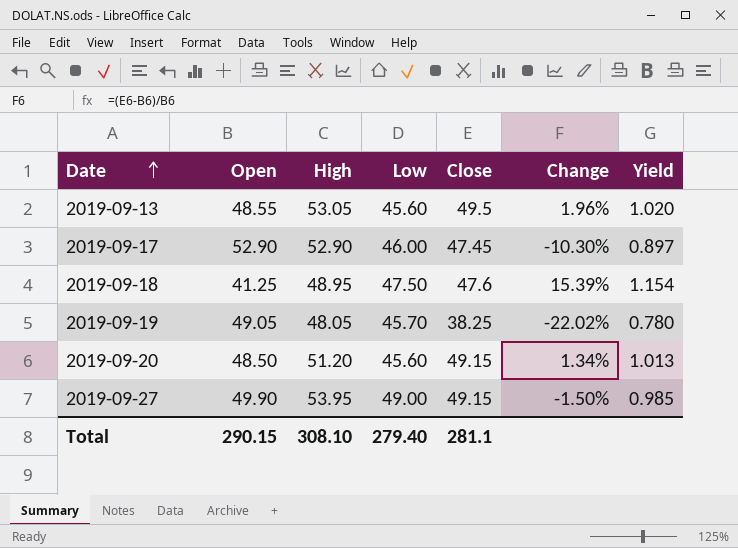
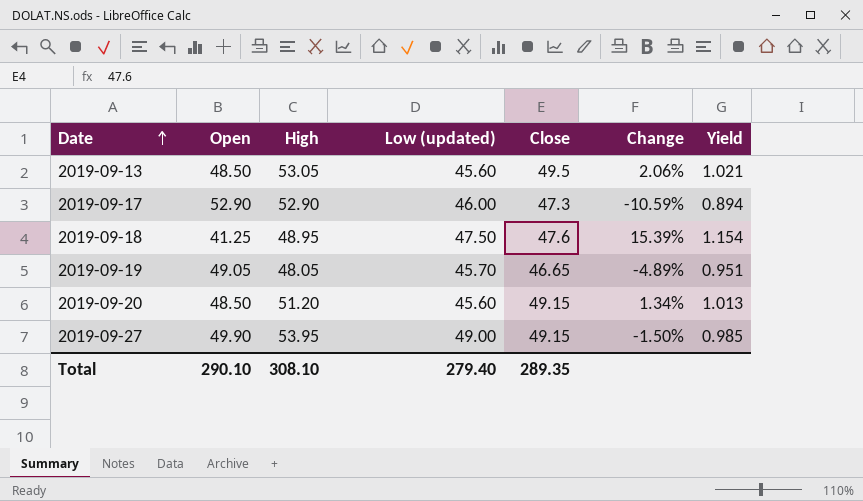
column name: Low -> Low (updated)
2019-09-13 | Open: 48.55 -> 48.50
2019-09-13 | Change: 1.96% -> 2.06%
2019-09-13 | Yield: 1.020 -> 1.021
2019-09-17 | Close: 47.45 -> 47.3
2019-09-17 | Change: -10.30% -> -10.59%
2019-09-17 | Yield: 0.897 -> 0.894
2019-09-19 | Close: 38.25 -> 46.65
2019-09-19 | Change: -22.02% -> -4.89%
2019-09-19 | Yield: 0.780 -> 0.951
Total | Open: 290.15 -> 290.10
Total | Close: 281.1 -> 289.35

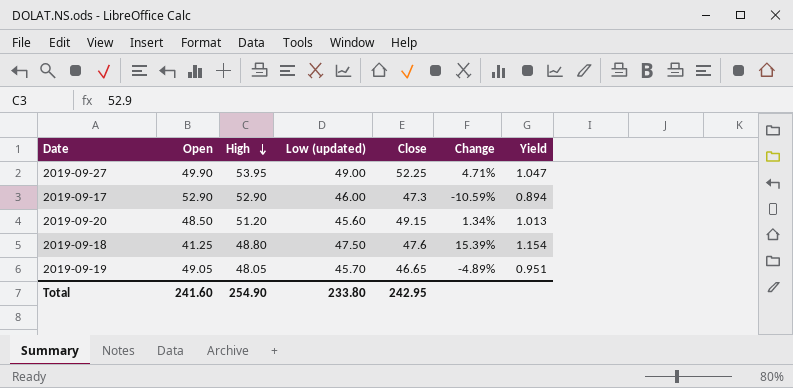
row order: Date ascending -> High descending
row 2019-09-13: 48.50 | 53.05 | 45.60 | 49.5 | 2.06% | 1.021 -> none
2019-09-27 | Close: 49.15 -> 52.25
2019-09-27 | Change: -1.50% -> 4.71%
2019-09-27 | Yield: 0.985 -> 1.047
2019-09-18 | High: 48.95 -> 48.80
Total | Open: 290.10 -> 241.60
Total | High: 308.10 -> 254.90
Total | Low (updated): 279.40 -> 233.80
Total | Close: 289.35 -> 242.95

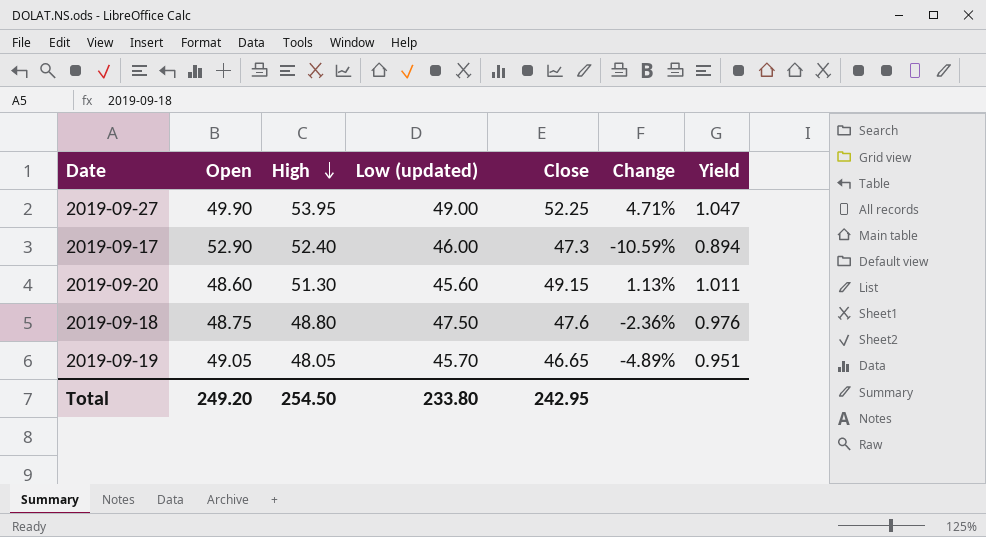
2019-09-17 | High: 52.90 -> 52.40
2019-09-20 | Open: 48.50 -> 48.60
2019-09-20 | High: 51.20 -> 51.30
2019-09-20 | Change: 1.34% -> 1.13%
2019-09-20 | Yield: 1.013 -> 1.011
2019-09-18 | Open: 41.25 -> 48.75
2019-09-18 | Change: 15.39% -> -2.36%
2019-09-18 | Yield: 1.154 -> 0.976
Total | Open: 241.60 -> 249.20
Total | High: 254.90 -> 254.50

